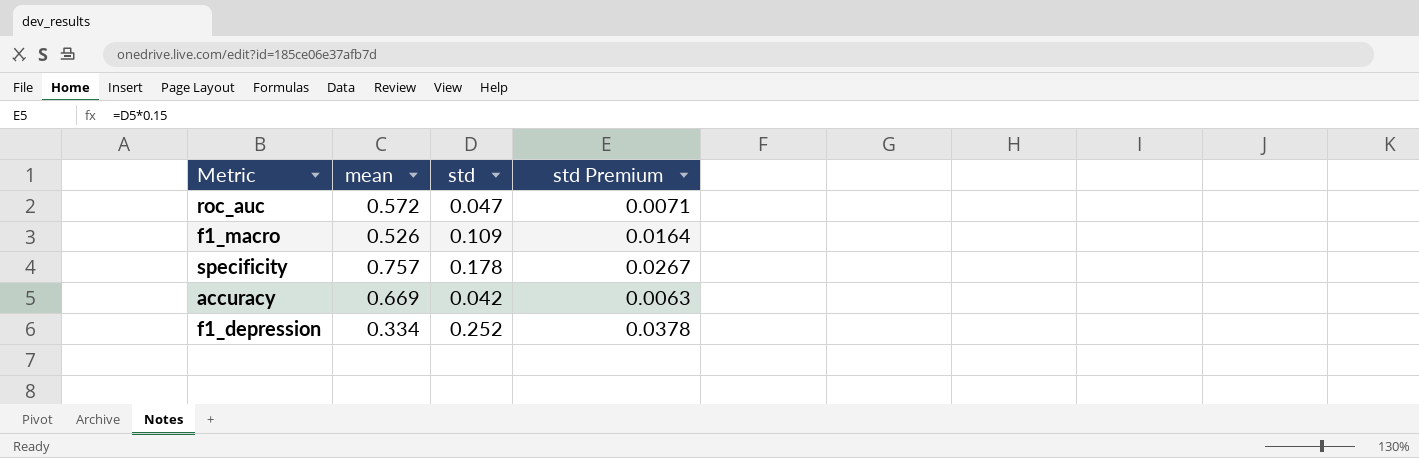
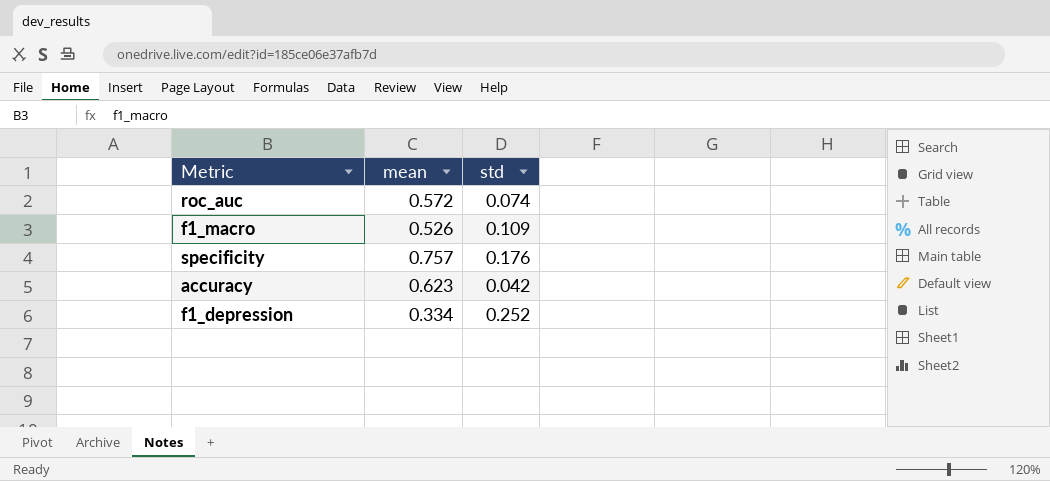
column std Premium | formula: [std] * 0.15 -> none
roc_auc | std: 0.047 -> 0.074
specificity | std: 0.178 -> 0.176
accuracy | mean: 0.669 -> 0.623

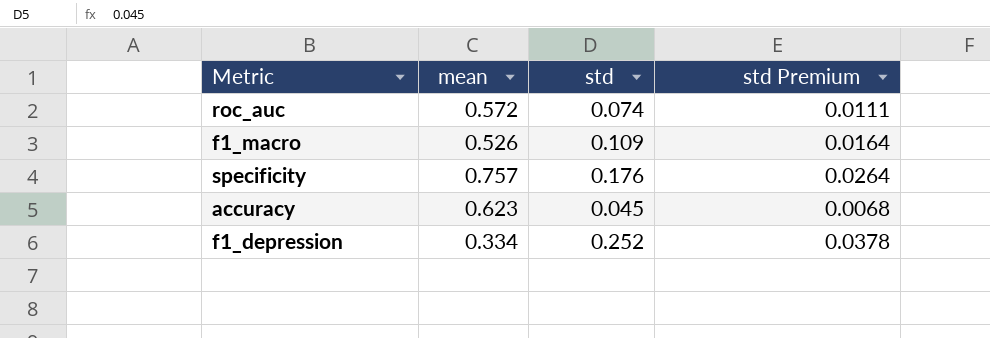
column std Premium | formula: none -> [std] * 0.15
accuracy | std: 0.042 -> 0.045

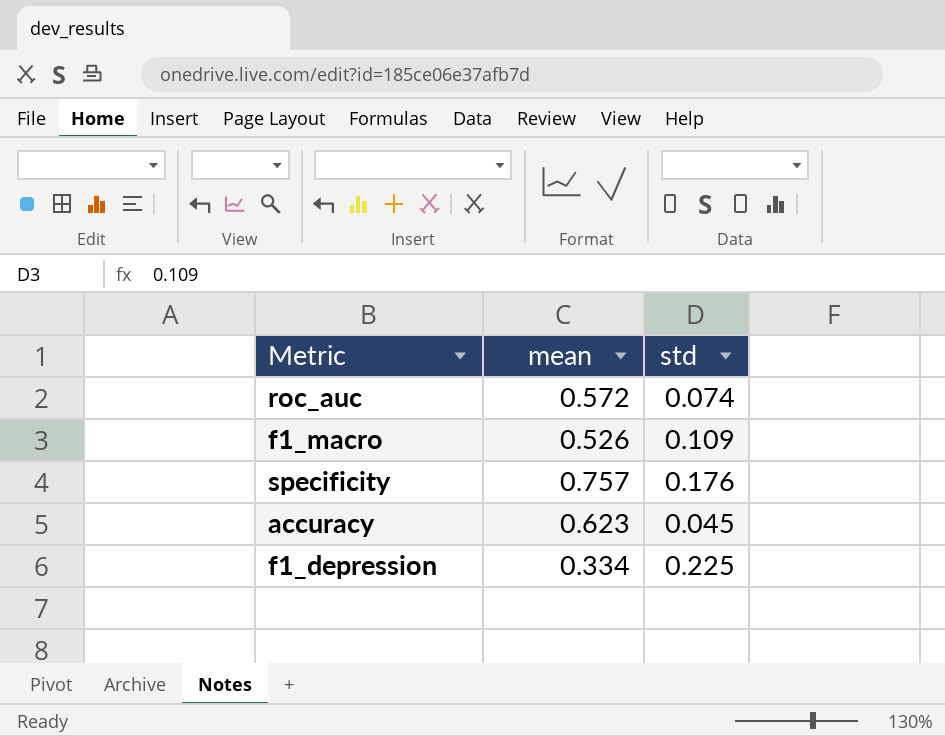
column std Premium | formula: [std] * 0.15 -> none
f1_depression | std: 0.252 -> 0.225

